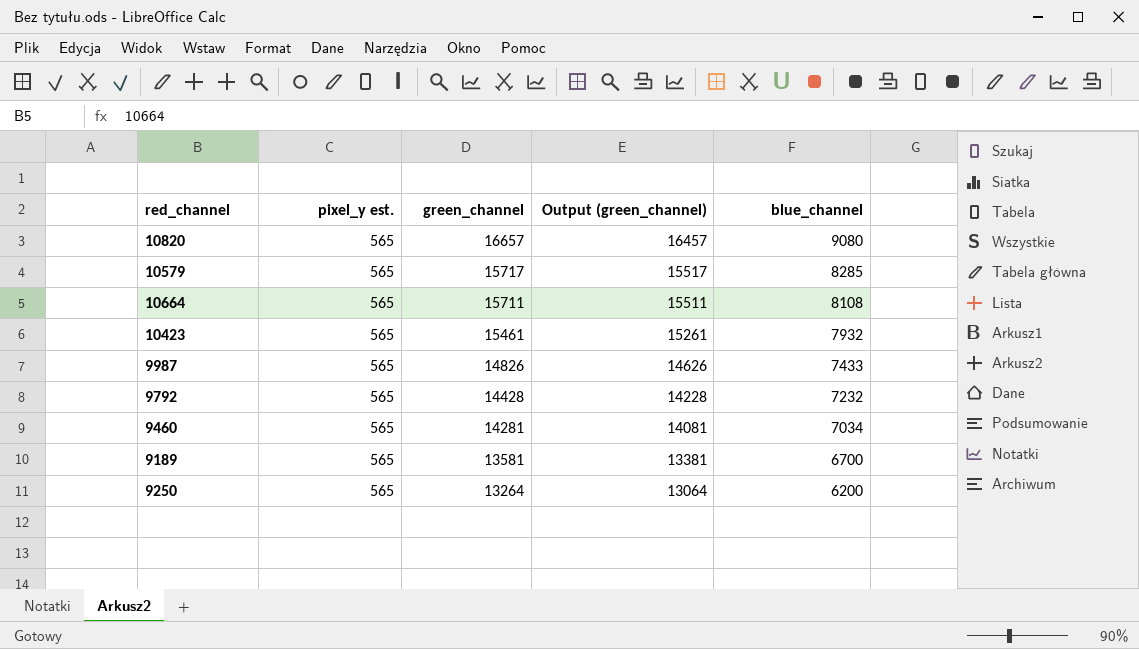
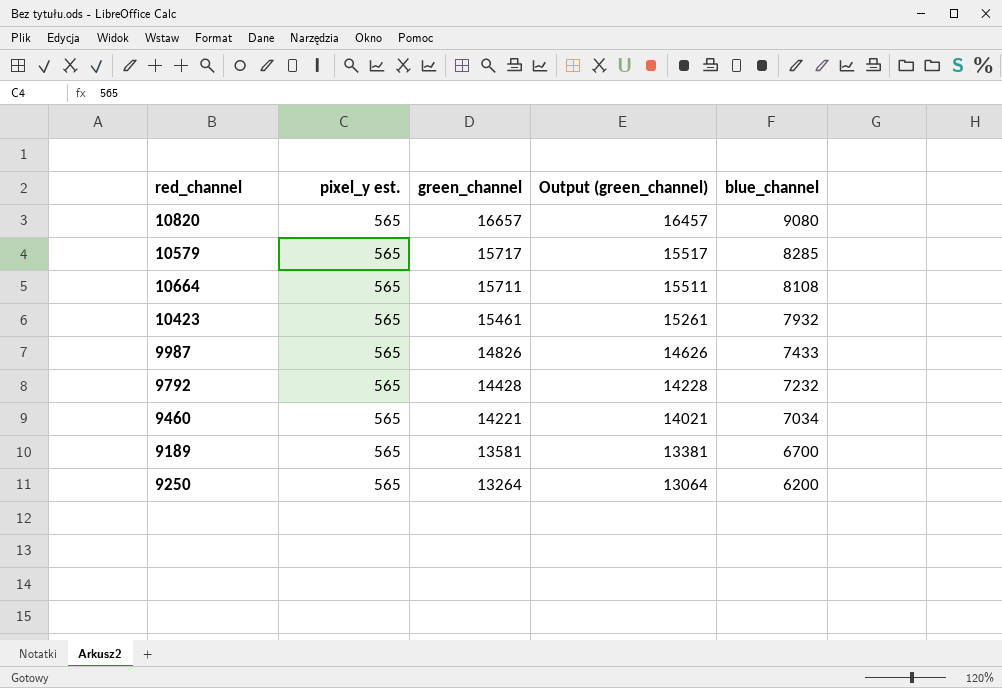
9460 | green_channel: 14281 -> 14221
9460 | Output (green_channel): 14081 -> 14021

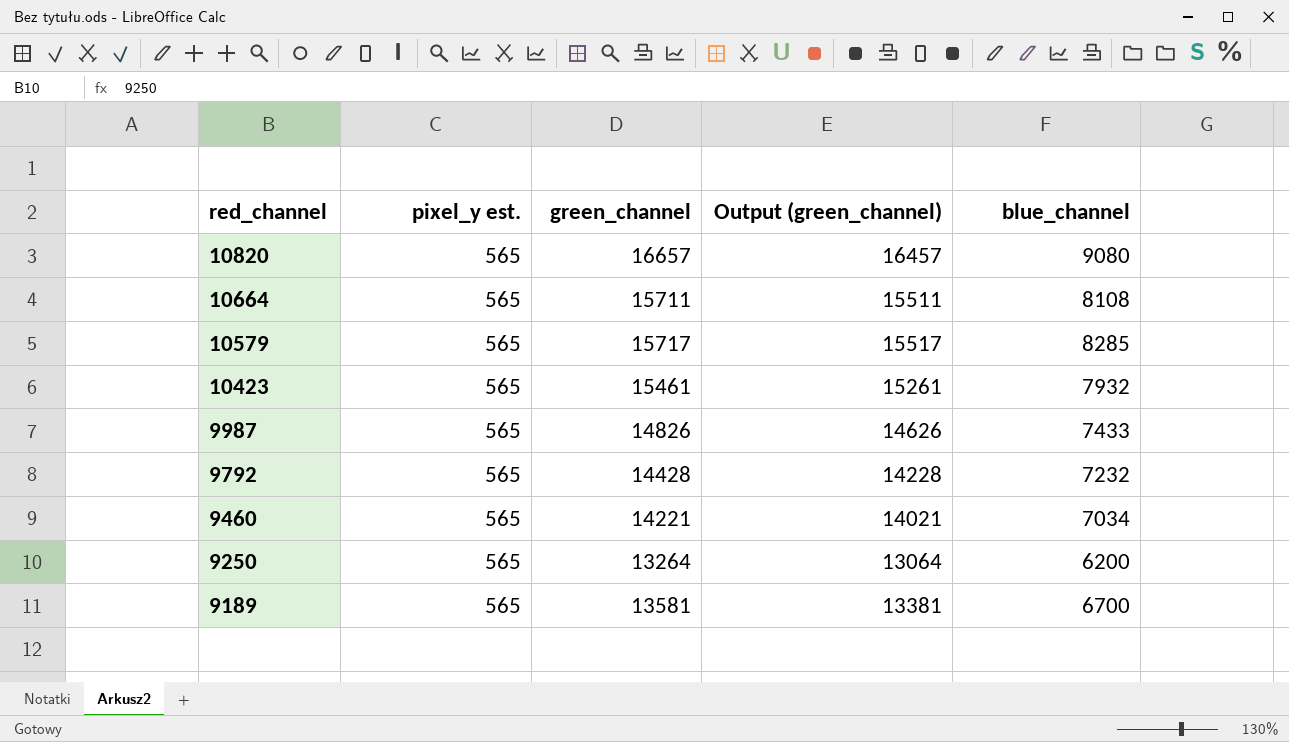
row order: green_channel descending -> red_channel descending

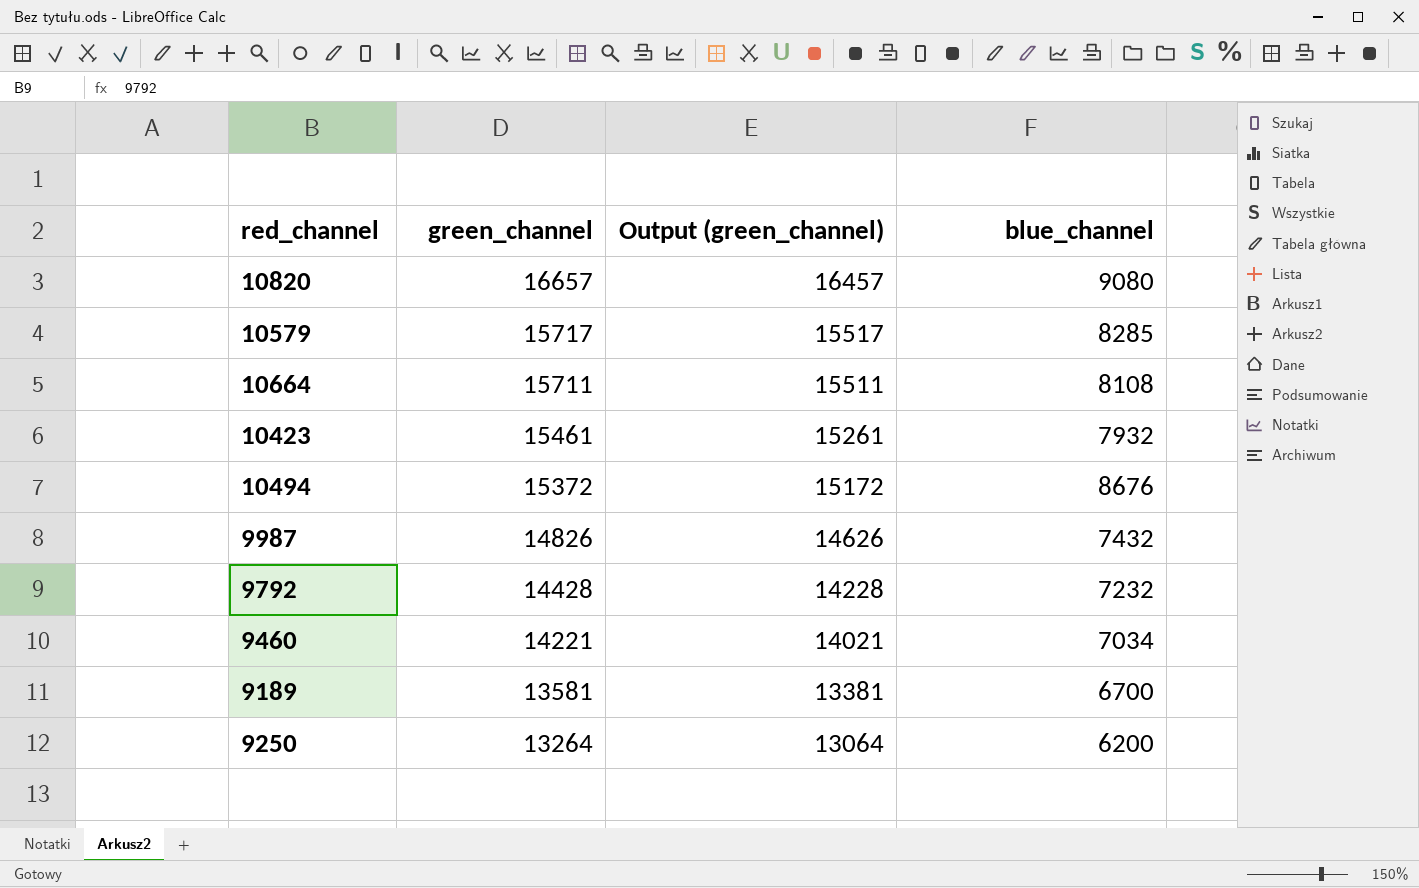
row order: red_channel descending -> green_channel descending
column pixel_y est. | position: 2 -> none
row 10494: none -> 15372 | 15172 | 8676
9987 | blue_channel: 7433 -> 7432

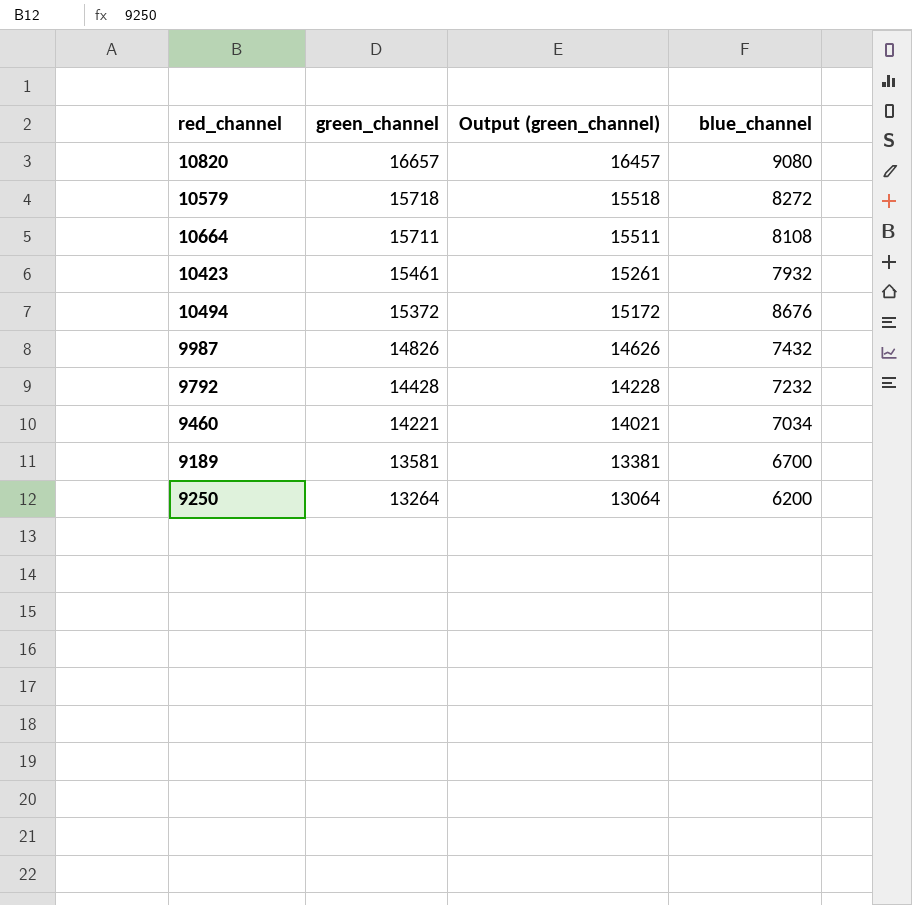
10579 | green_channel: 15717 -> 15718
10579 | Output (green_channel): 15517 -> 15518
10579 | blue_channel: 8285 -> 8272

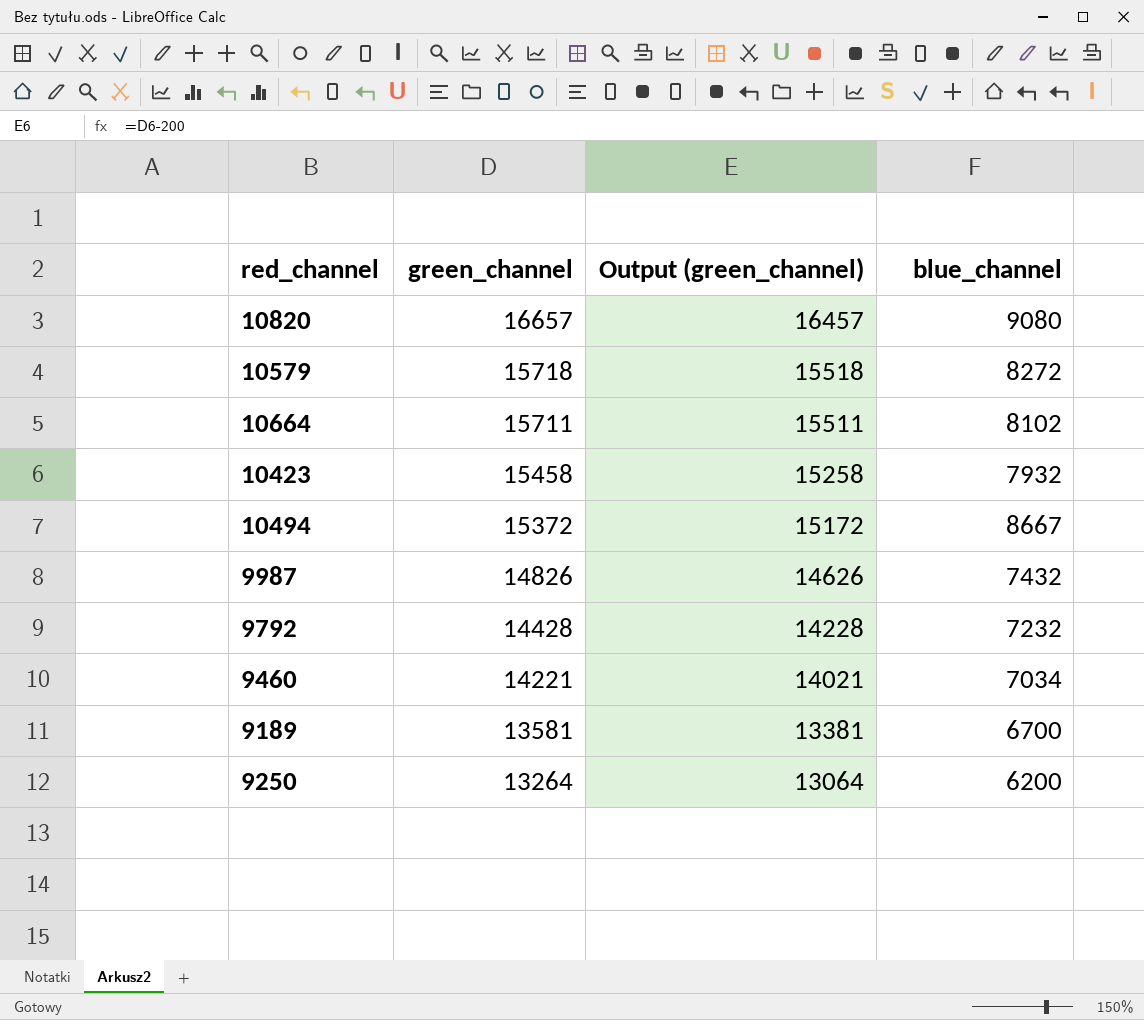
10664 | blue_channel: 8108 -> 8102
10423 | green_channel: 15461 -> 15458
10423 | Output (green_channel): 15261 -> 15258
10494 | blue_channel: 8676 -> 8667

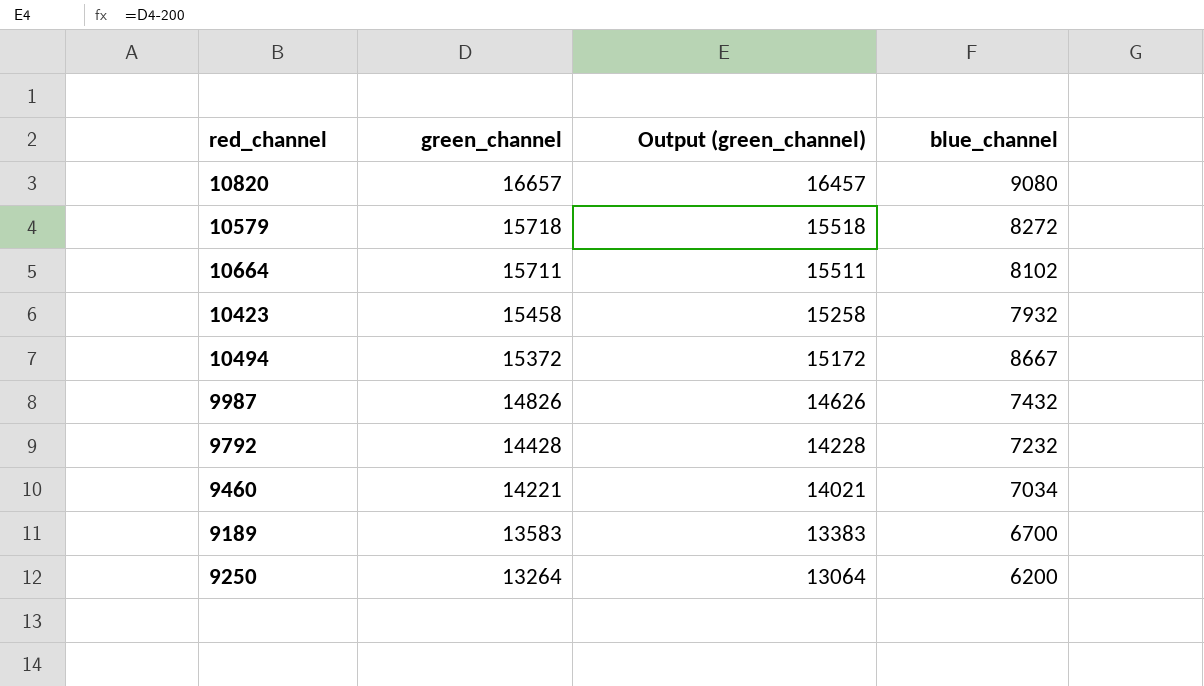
9189 | green_channel: 13581 -> 13583
9189 | Output (green_channel): 13381 -> 13383

